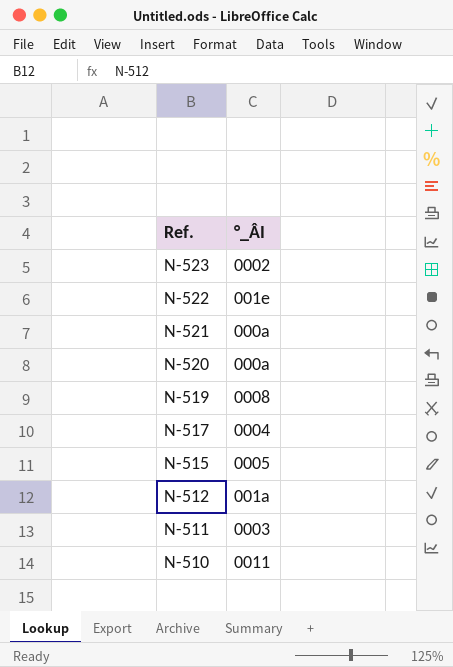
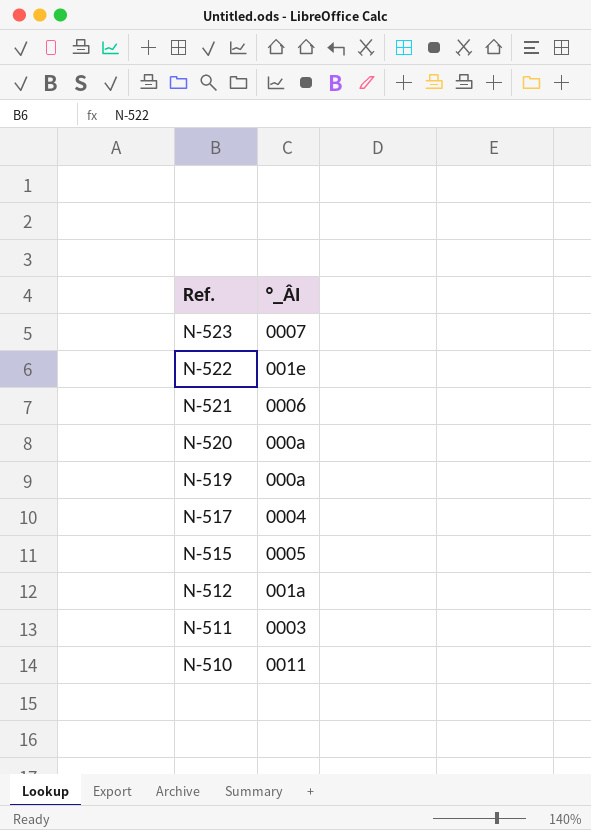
N-523 | °_ÂI: 0002 -> 0007
N-521 | °_ÂI: 000a -> 0006
N-519 | °_ÂI: 0008 -> 000a

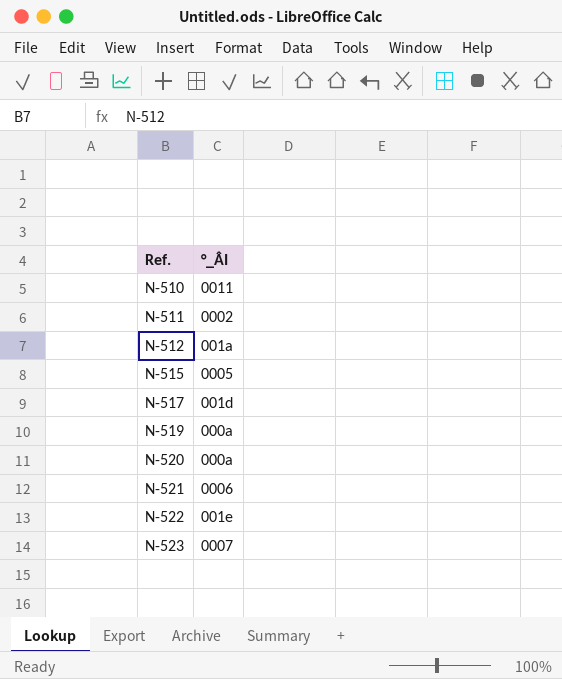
row order: Ref. descending -> Ref. ascending
N-511 | °_ÂI: 0003 -> 0002
N-517 | °_ÂI: 0004 -> 001d

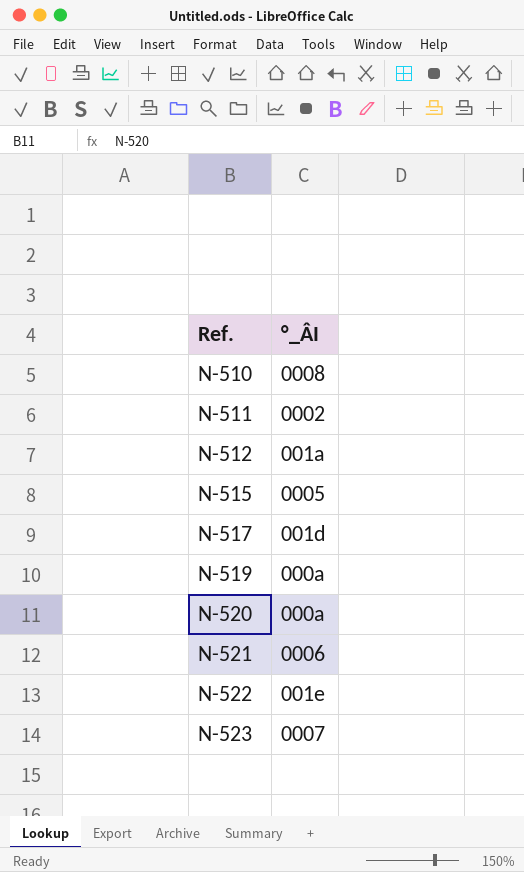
N-510 | °_ÂI: 0011 -> 0008

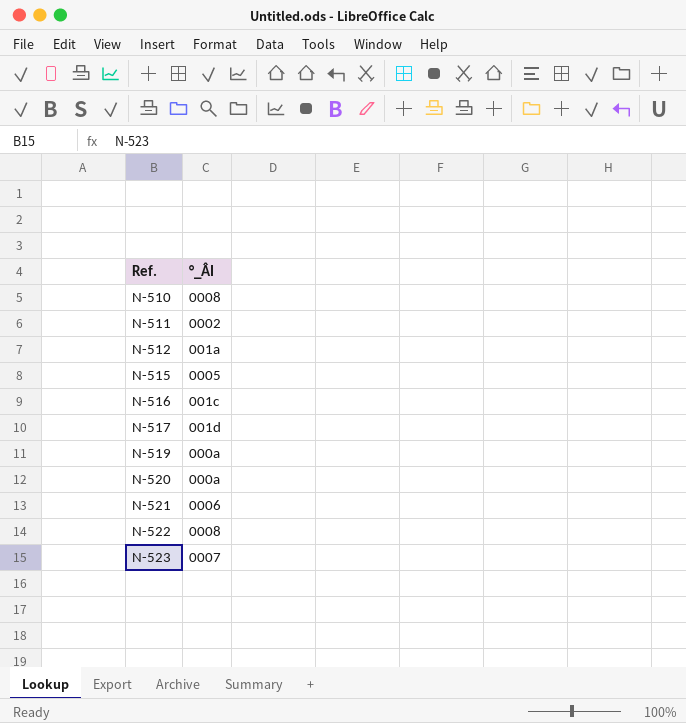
row N-516: none -> 001c
N-522 | °_ÂI: 001e -> 0008

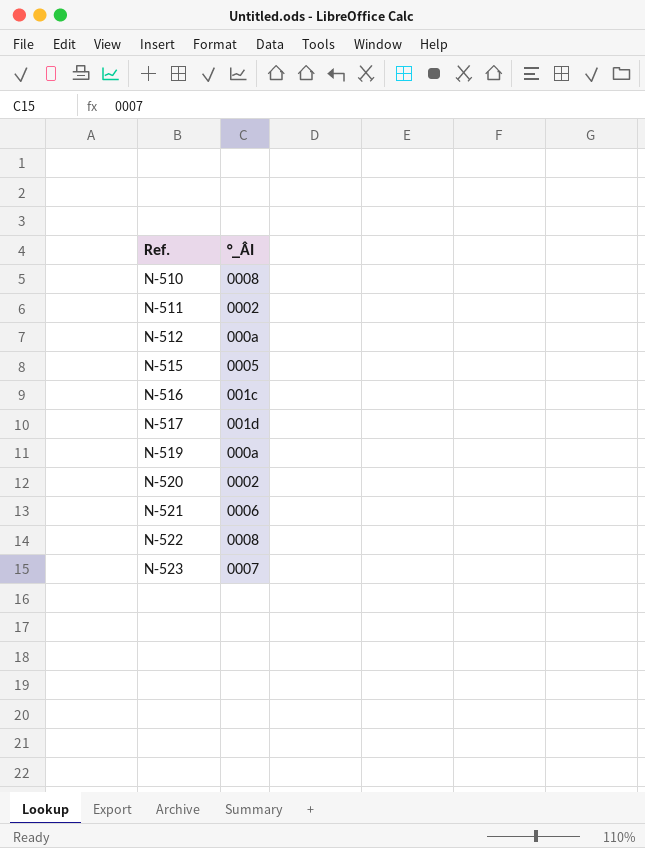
N-512 | °_ÂI: 001a -> 000a
N-520 | °_ÂI: 000a -> 0002

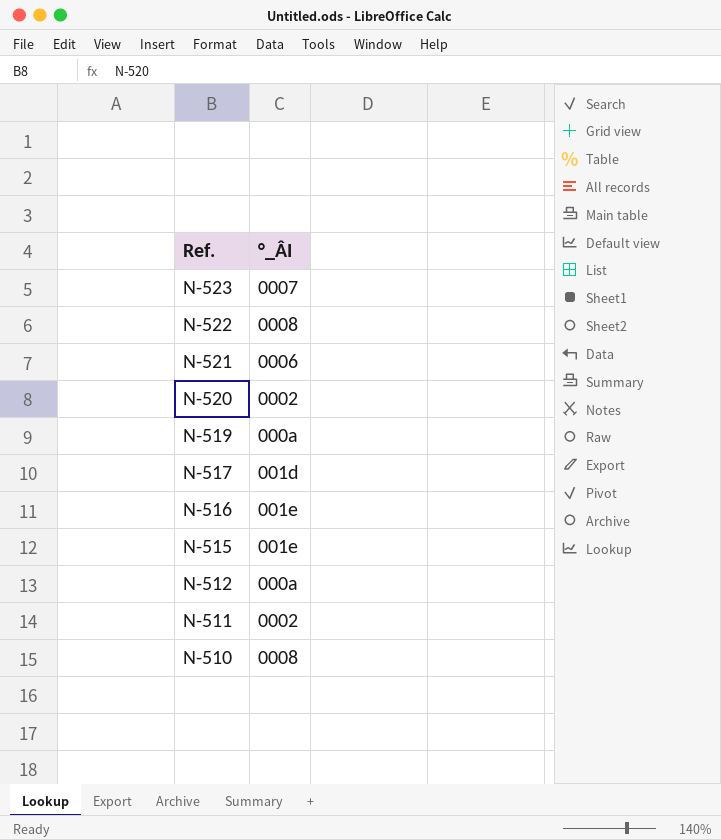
row order: Ref. ascending -> Ref. descending
N-516 | °_ÂI: 001c -> 001e
N-515 | °_ÂI: 0005 -> 001e

